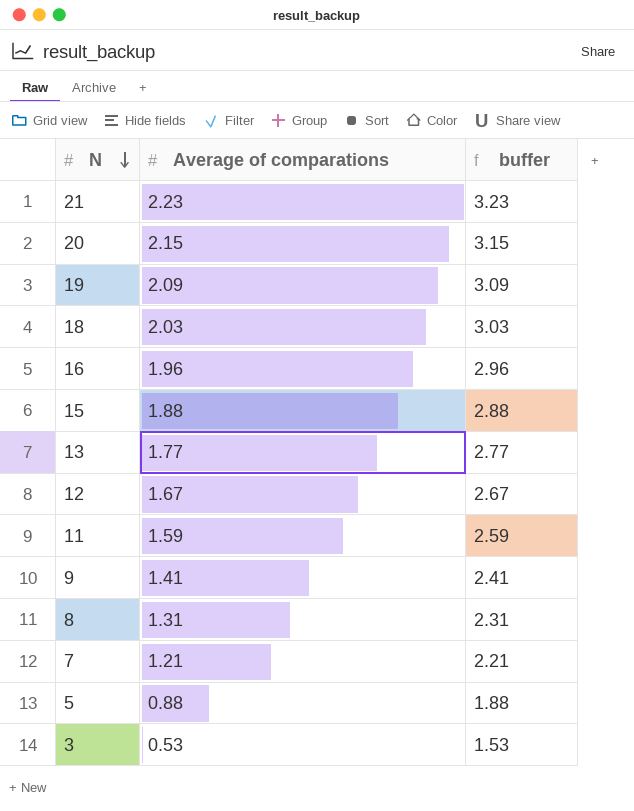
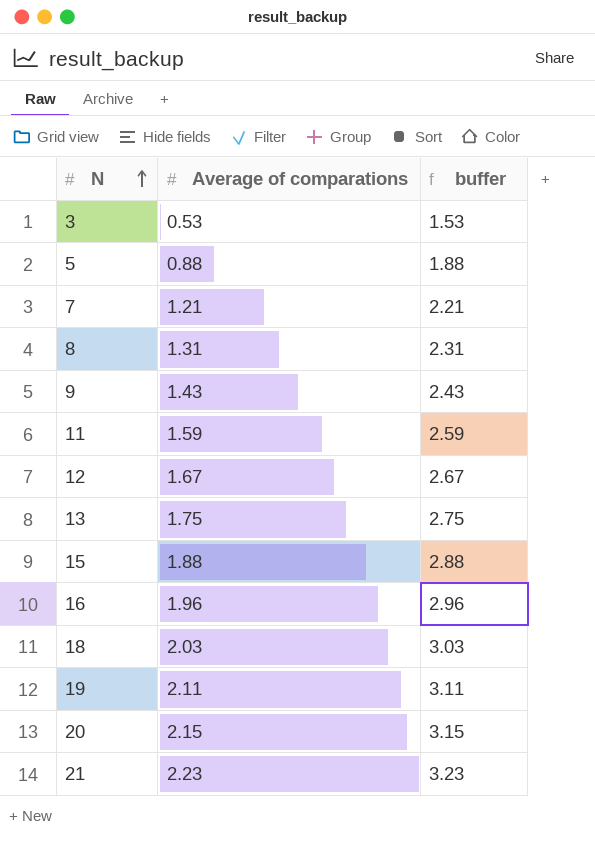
row order: N descending -> N ascending
9 | Average of comparations: 1.41 -> 1.43
9 | buffer: 2.41 -> 2.43
13 | Average of comparations: 1.77 -> 1.75
13 | buffer: 2.77 -> 2.75
19 | Average of comparations: 2.09 -> 2.11
19 | buffer: 3.09 -> 3.11

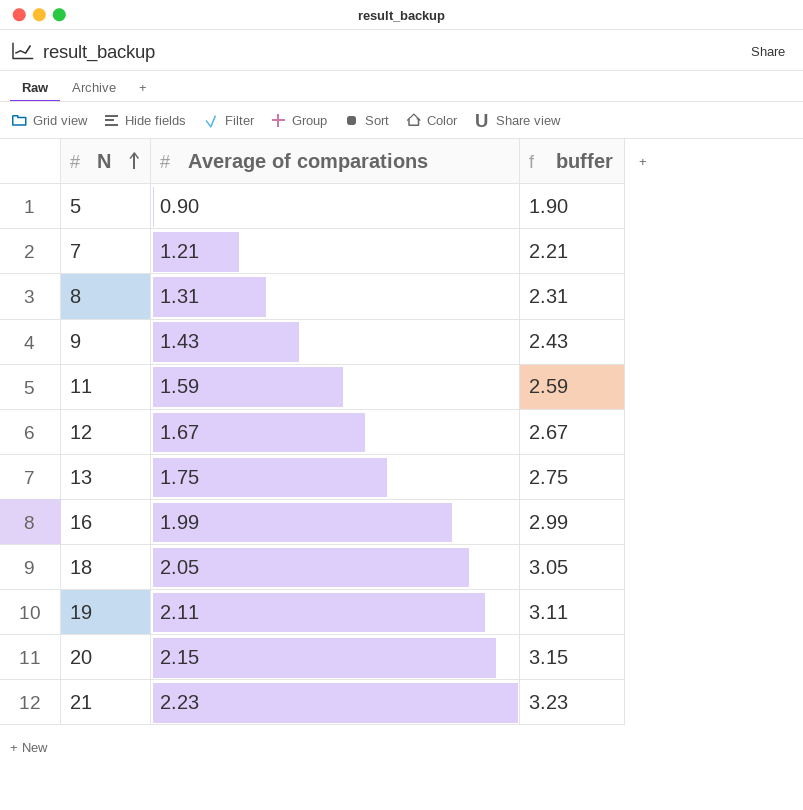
row 3: 0.53 | 1.53 -> none
row 15: 1.88 | 2.88 -> none
5 | Average of comparations: 0.88 -> 0.90
5 | buffer: 1.88 -> 1.90
16 | Average of comparations: 1.96 -> 1.99
16 | buffer: 2.96 -> 2.99
18 | Average of comparations: 2.03 -> 2.05
18 | buffer: 3.03 -> 3.05

